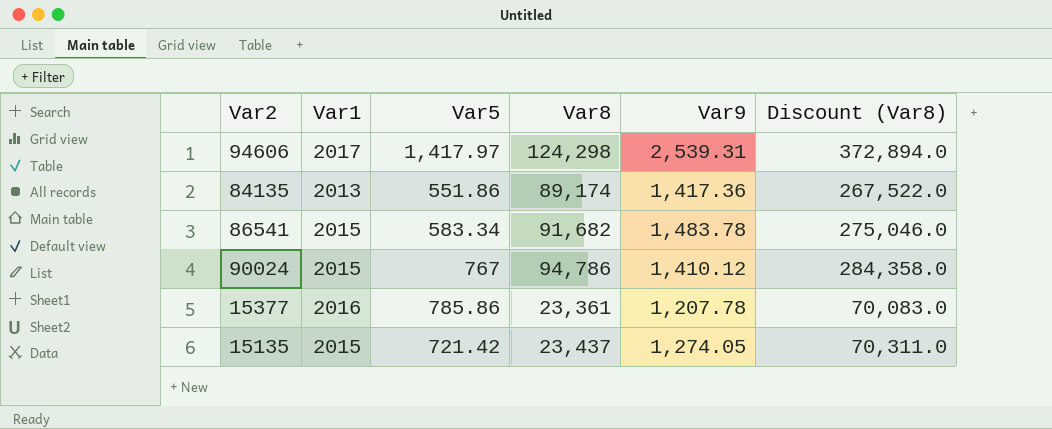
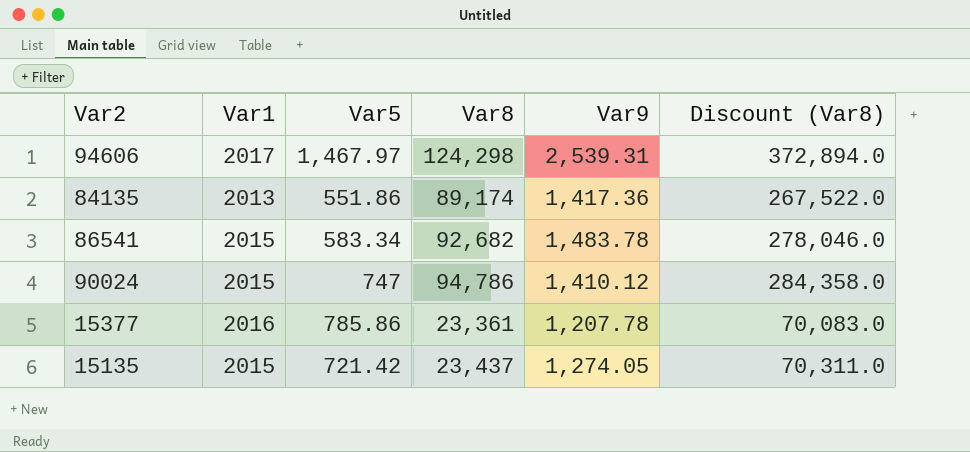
94606 | Var5: 1,417.97 -> 1,467.97
86541 | Var8: 91,682 -> 92,682
86541 | Discount (Var8): 275,046.0 -> 278,046.0
90024 | Var5: 767 -> 747

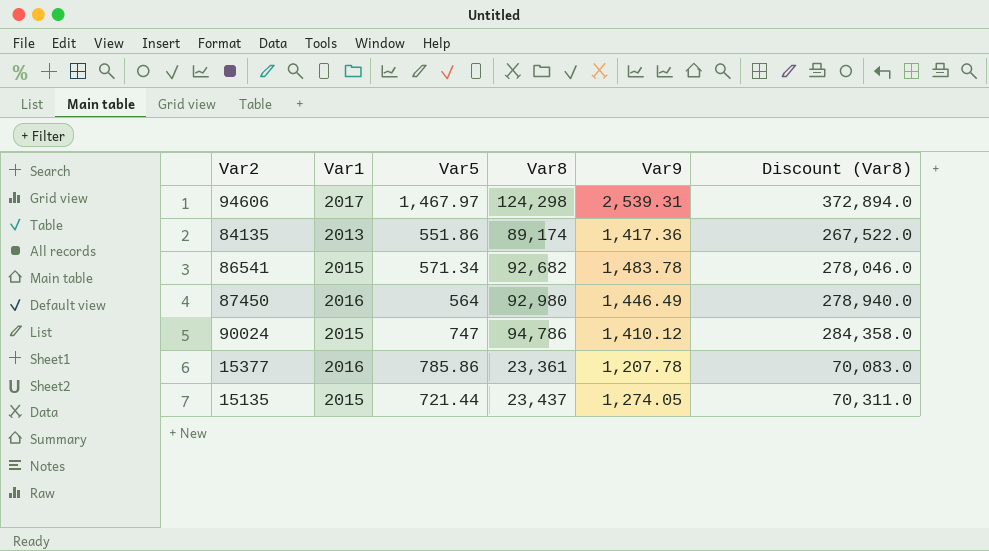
86541 | Var5: 583.34 -> 571.34
row 87450: none -> 2016 | 564 | 92,980 | 1,446.49 | 278,940.0
15135 | Var5: 721.42 -> 721.44

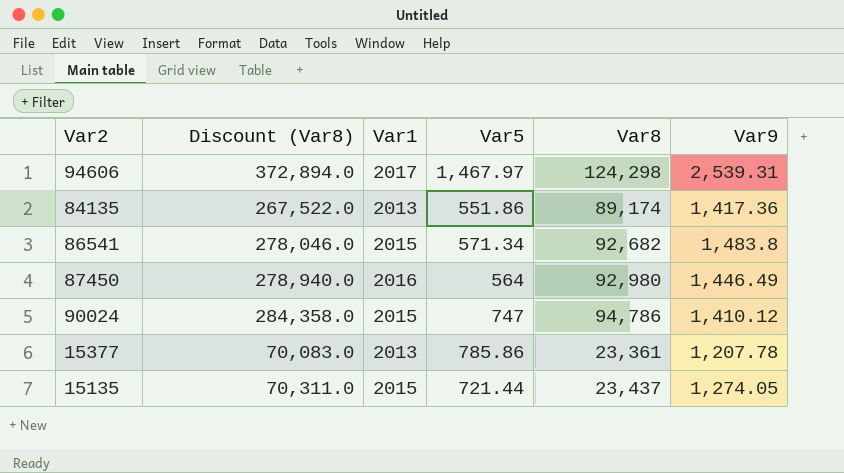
column Discount (Var8) | position: 6 -> 2
86541 | Var9: 1,483.78 -> 1,483.8
15377 | Var1: 2016 -> 2013

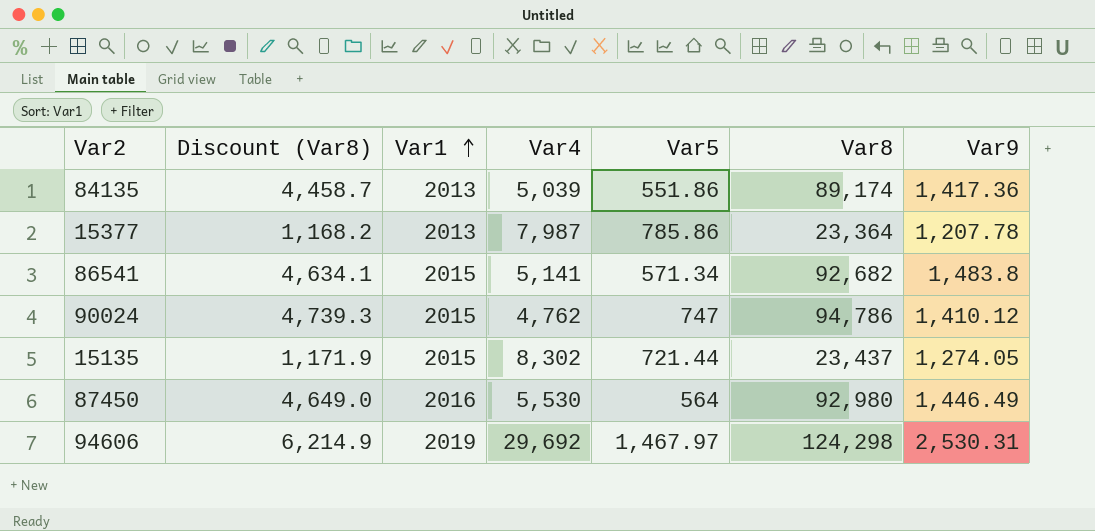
row order: none -> Var1 ascending
column Discount (Var8) | formula: [Var8] * 3 -> [Var8] * 0.05
column Var4 | position: none -> 4
15377 | Var8: 23,361 -> 23,364
94606 | Var1: 2017 -> 2019
94606 | Var9: 2,539.31 -> 2,530.31

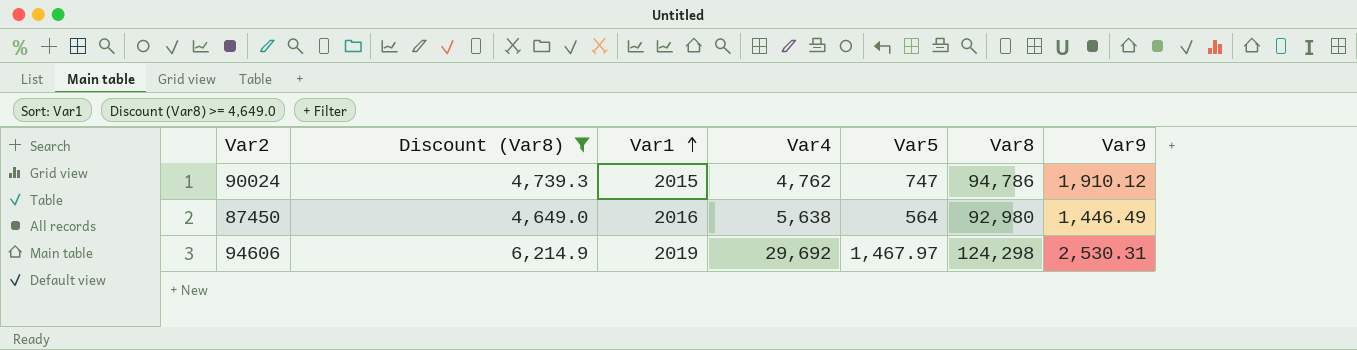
filter: none -> Discount (Var8) >= 4,649.0
90024 | Var9: 1,410.12 -> 1,910.12
87450 | Var4: 5,530 -> 5,638

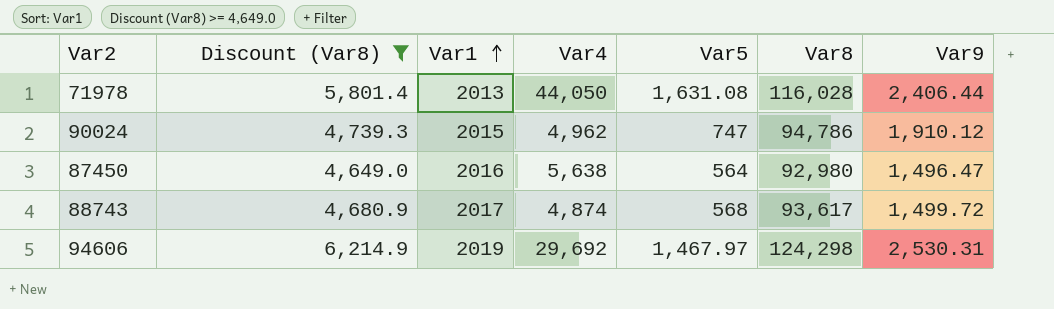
row 71978: none -> 5,801.4 | 2013 | 44,050 | 1,631.08 | 116,028 | 2,406.44
90024 | Var4: 4,762 -> 4,962
87450 | Var9: 1,446.49 -> 1,496.47
row 88743: none -> 4,680.9 | 2017 | 4,874 | 568 | 93,617 | 1,499.72

